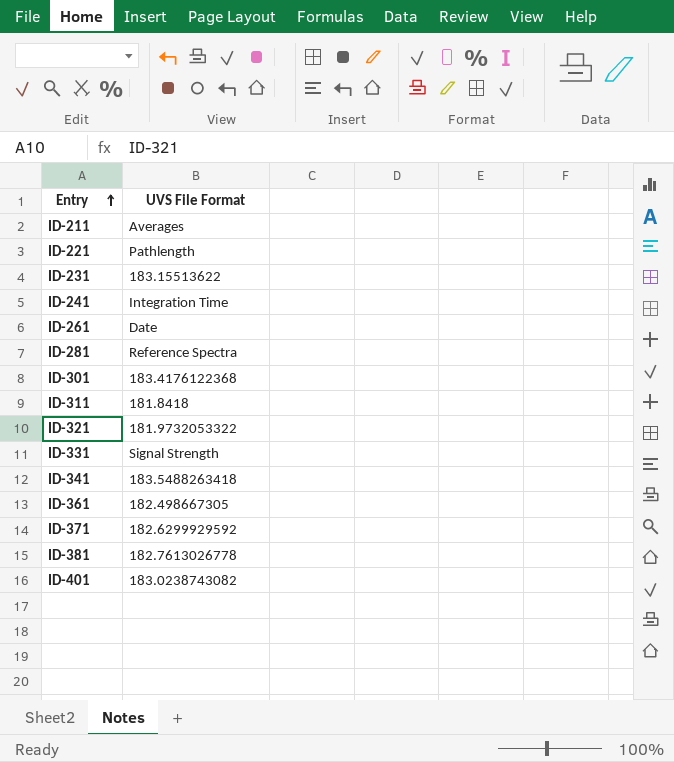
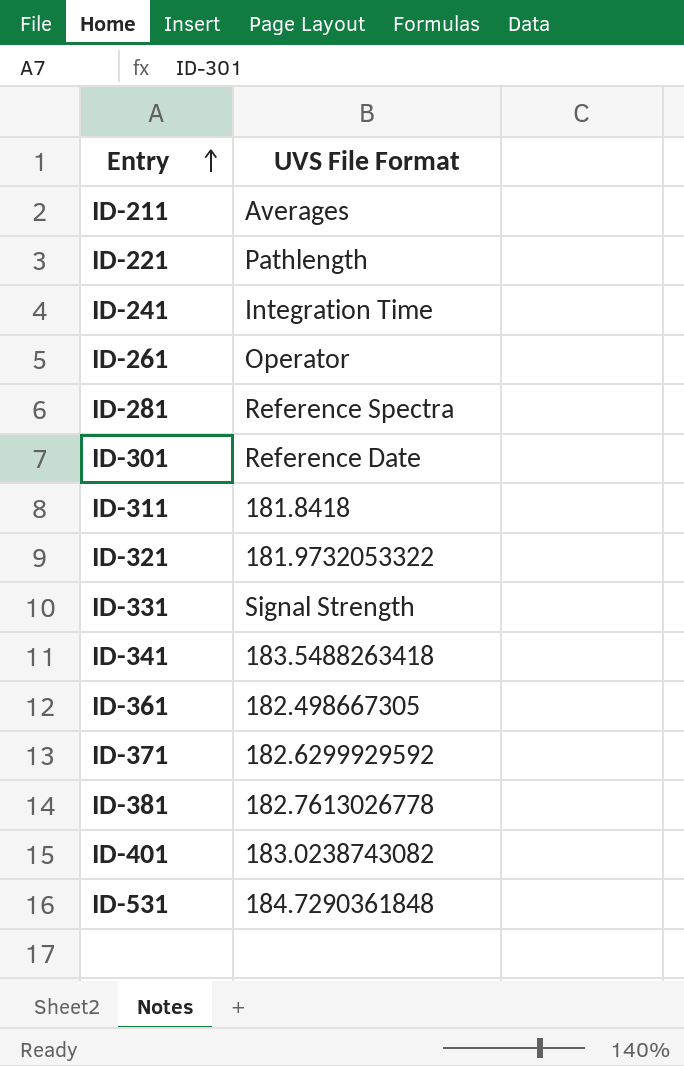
row ID-231: 183.15513622 -> none
ID-261 | UVS File Format: Date -> Operator
ID-301 | UVS File Format: 183.4176122368 -> Reference Date
row ID-531: none -> 184.7290361848

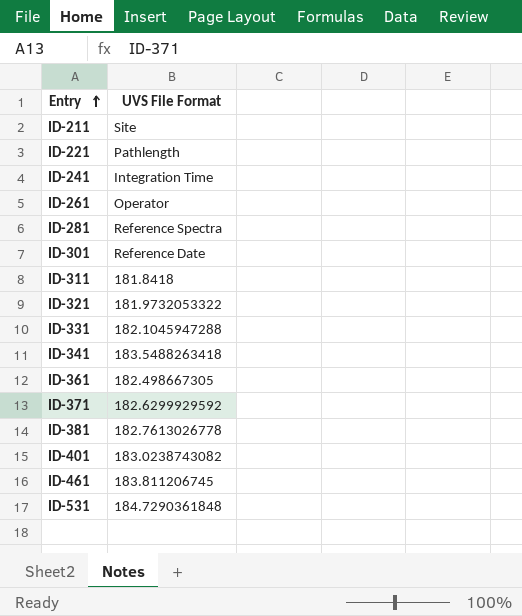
ID-211 | UVS File Format: Averages -> Site
ID-331 | UVS File Format: Signal Strength -> 182.1045947288
row ID-461: none -> 183.811206745

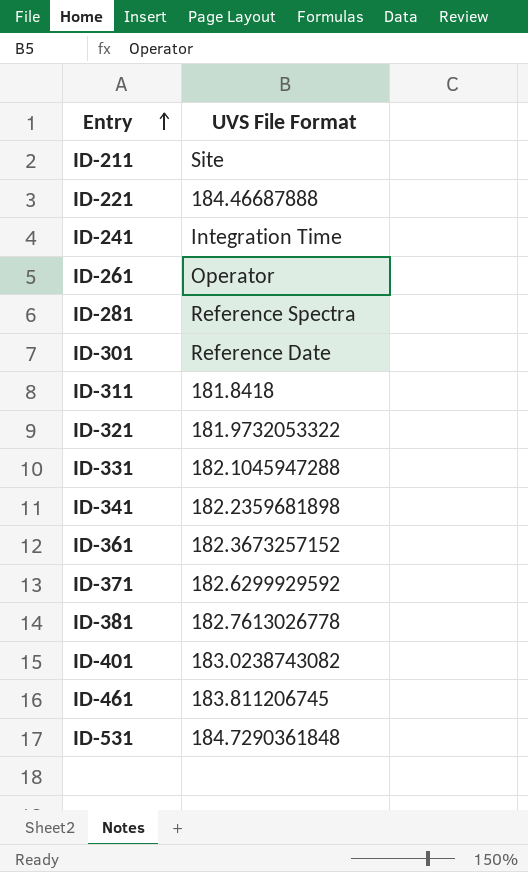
ID-221 | UVS File Format: Pathlength -> 184.46687888
ID-341 | UVS File Format: 183.5488263418 -> 182.2359681898
ID-361 | UVS File Format: 182.498667305 -> 182.3673257152

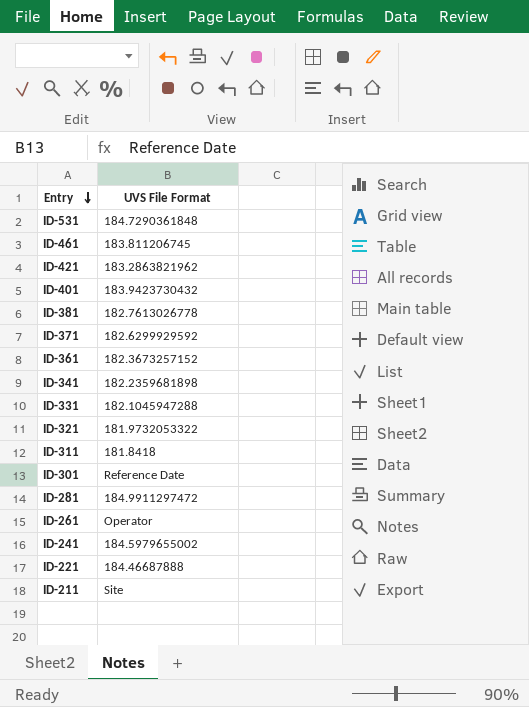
row order: Entry ascending -> Entry descending
row ID-421: none -> 183.2863821962
ID-401 | UVS File Format: 183.0238743082 -> 183.9423730432
ID-281 | UVS File Format: Reference Spectra -> 184.9911297472
ID-241 | UVS File Format: Integration Time -> 184.5979655002

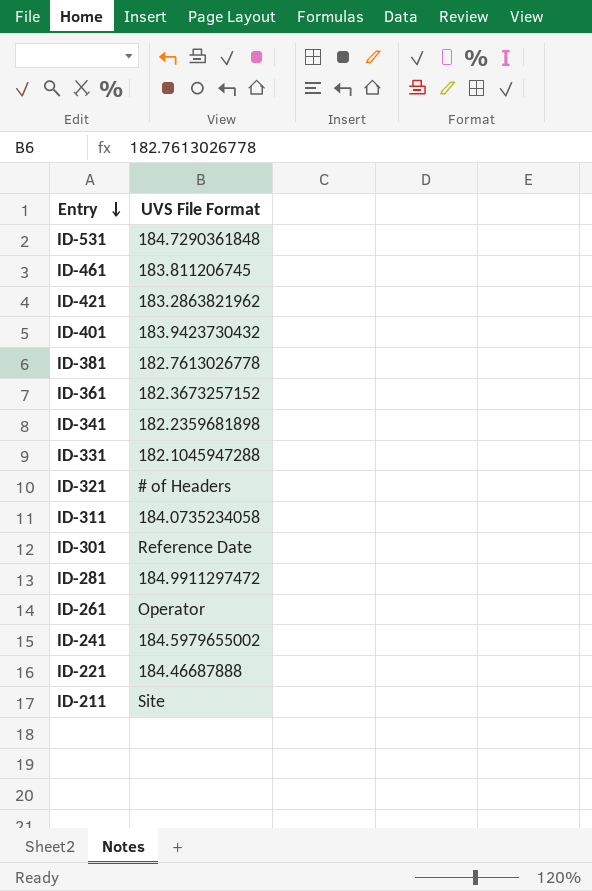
row ID-371: 182.6299929592 -> none
ID-321 | UVS File Format: 181.9732053322 -> # of Headers
ID-311 | UVS File Format: 181.8418 -> 184.0735234058

